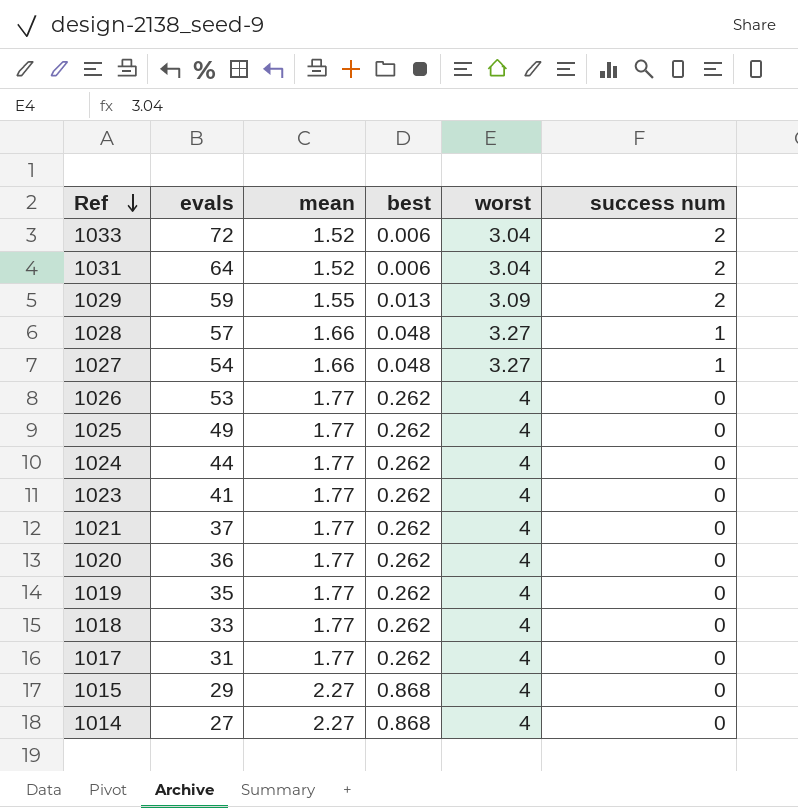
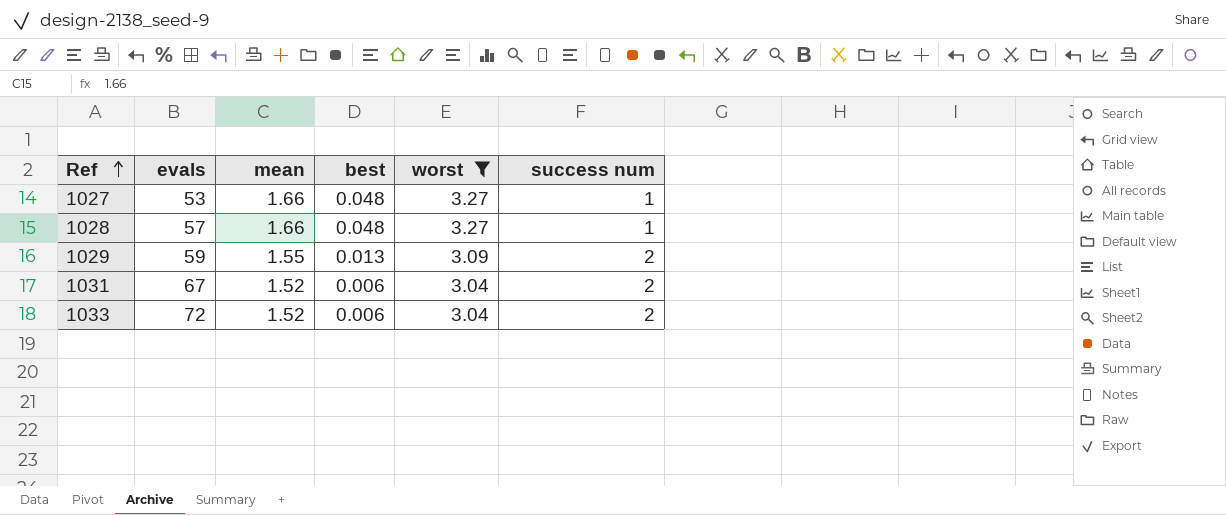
filter: none -> worst != 4
row order: Ref descending -> Ref ascending
1027 | evals: 54 -> 53
1031 | evals: 64 -> 67

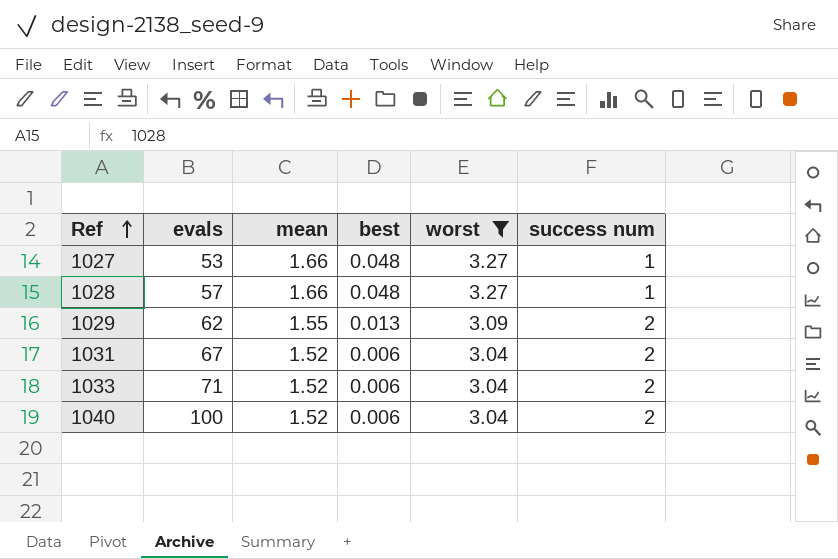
1029 | evals: 59 -> 62
1033 | evals: 72 -> 71
row 1040: none -> 100 | 1.52 | 0.006 | 3.04 | 2

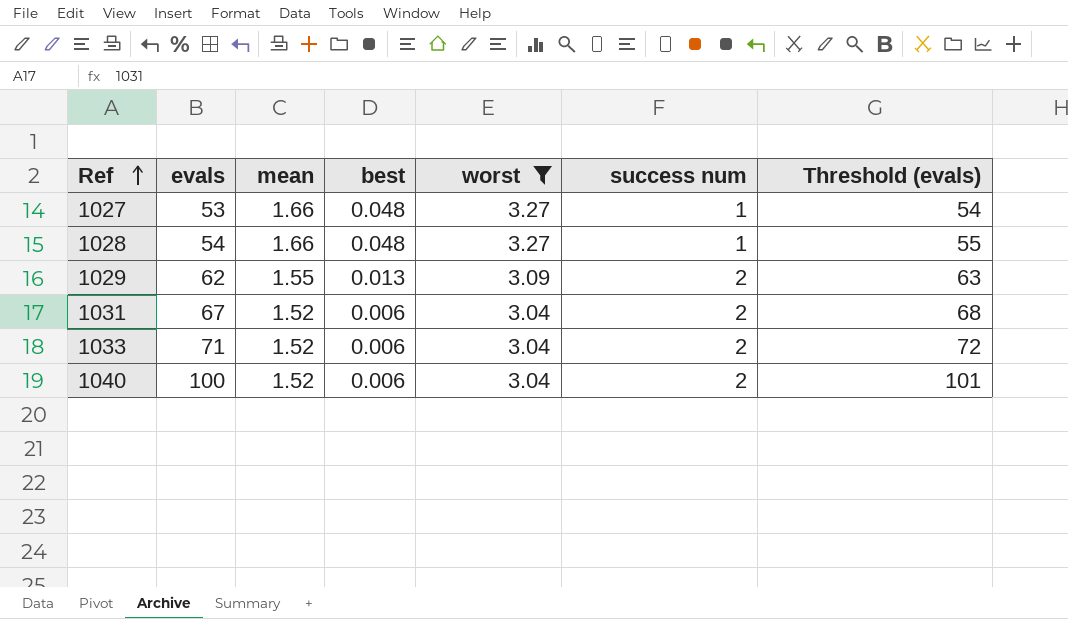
column Threshold (evals) | formula: none -> [evals] + 1
1028 | evals: 57 -> 54

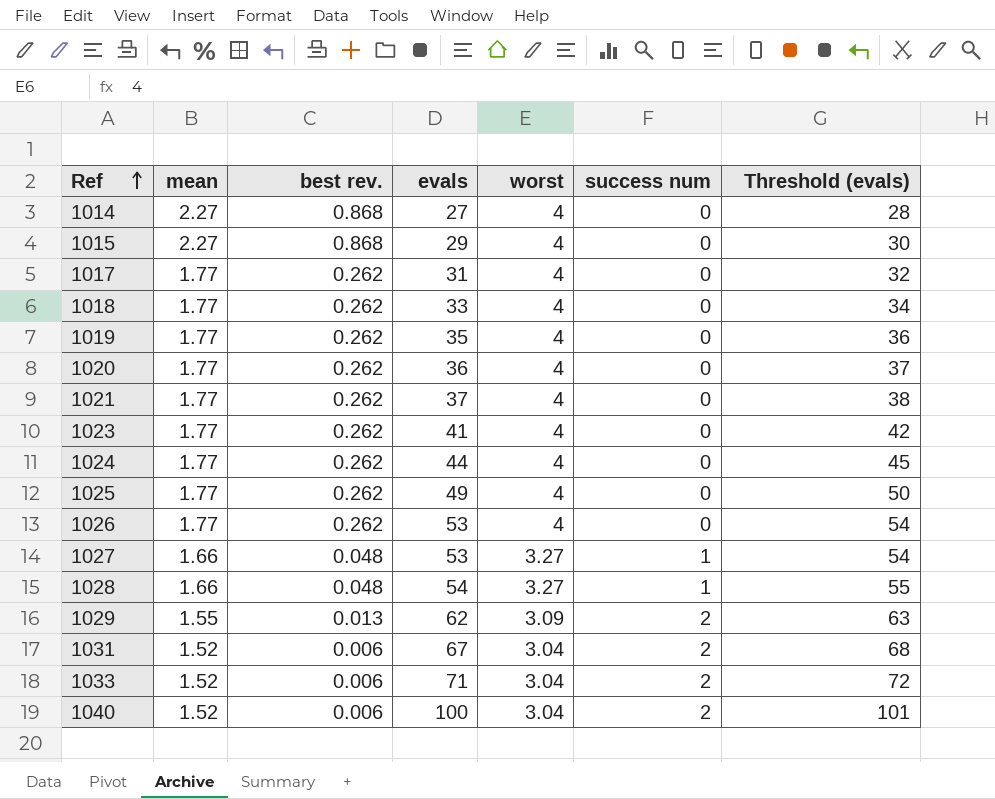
filter: worst != 4 -> none
column name: best -> best rev.
column evals | position: 2 -> 4

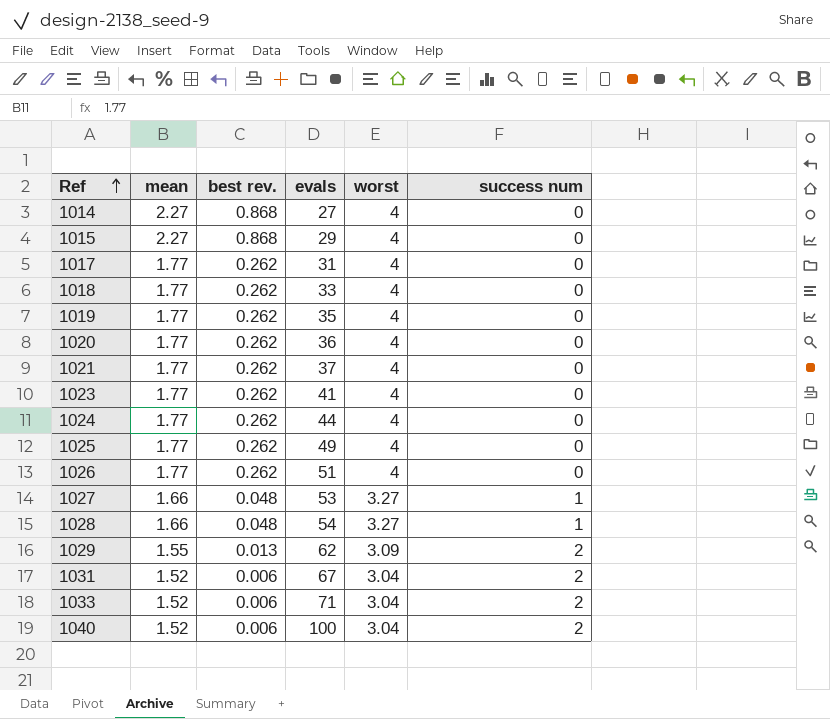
column Threshold (evals) | formula: [evals] + 1 -> none
1026 | evals: 53 -> 51

